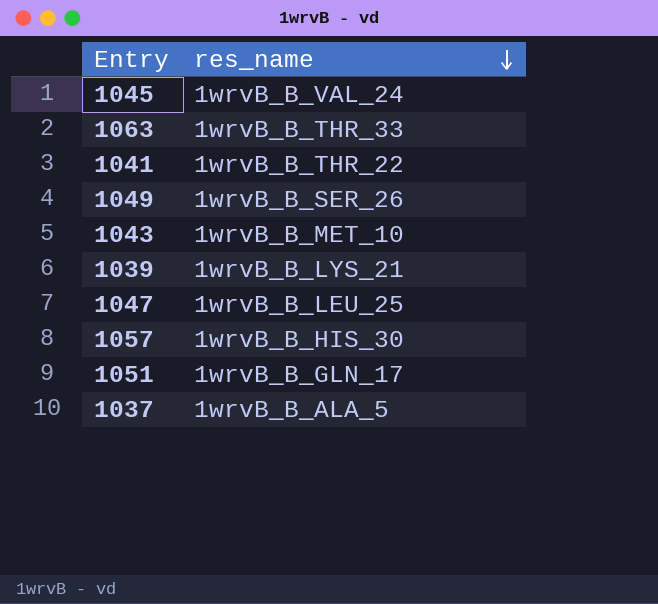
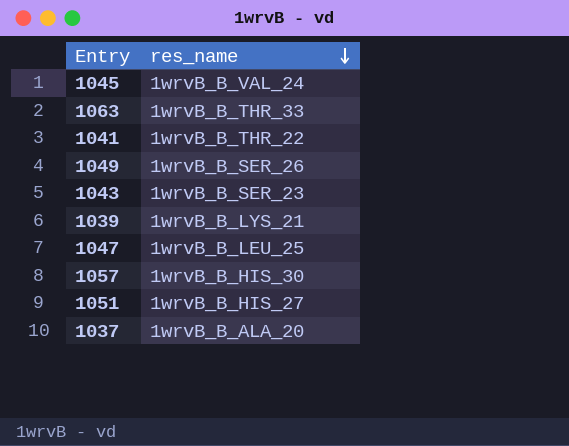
1043 | res_name: 1wrvB_B_MET_10 -> 1wrvB_B_SER_23
1051 | res_name: 1wrvB_B_GLN_17 -> 1wrvB_B_HIS_27
1037 | res_name: 1wrvB_B_ALA_5 -> 1wrvB_B_ALA_20

